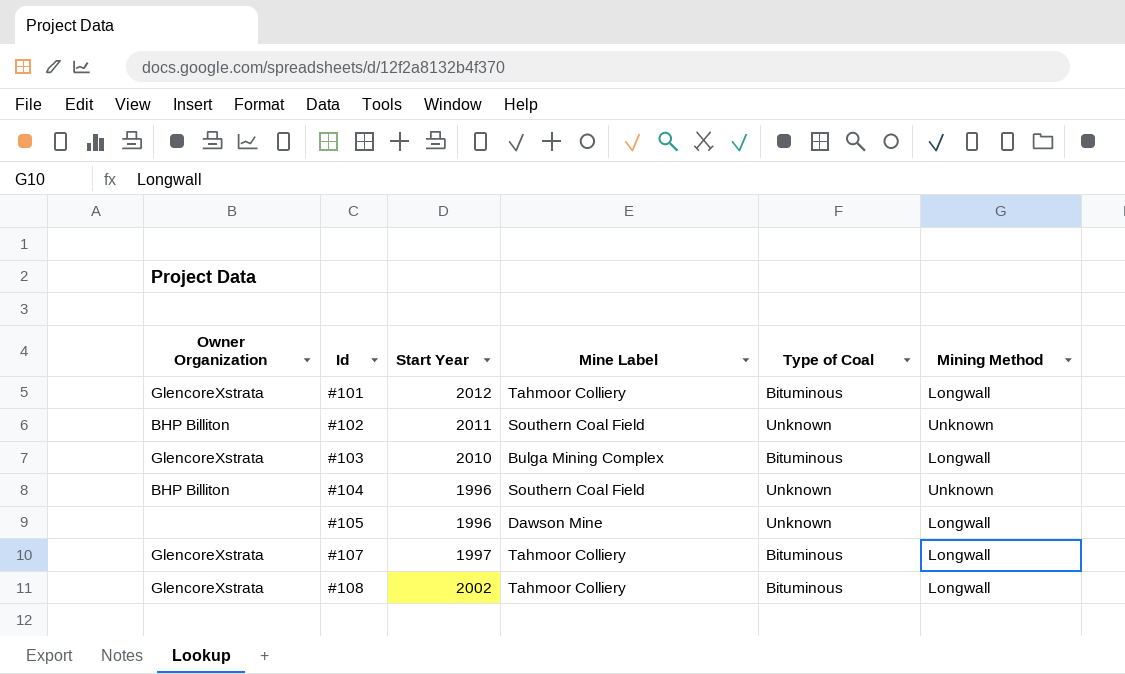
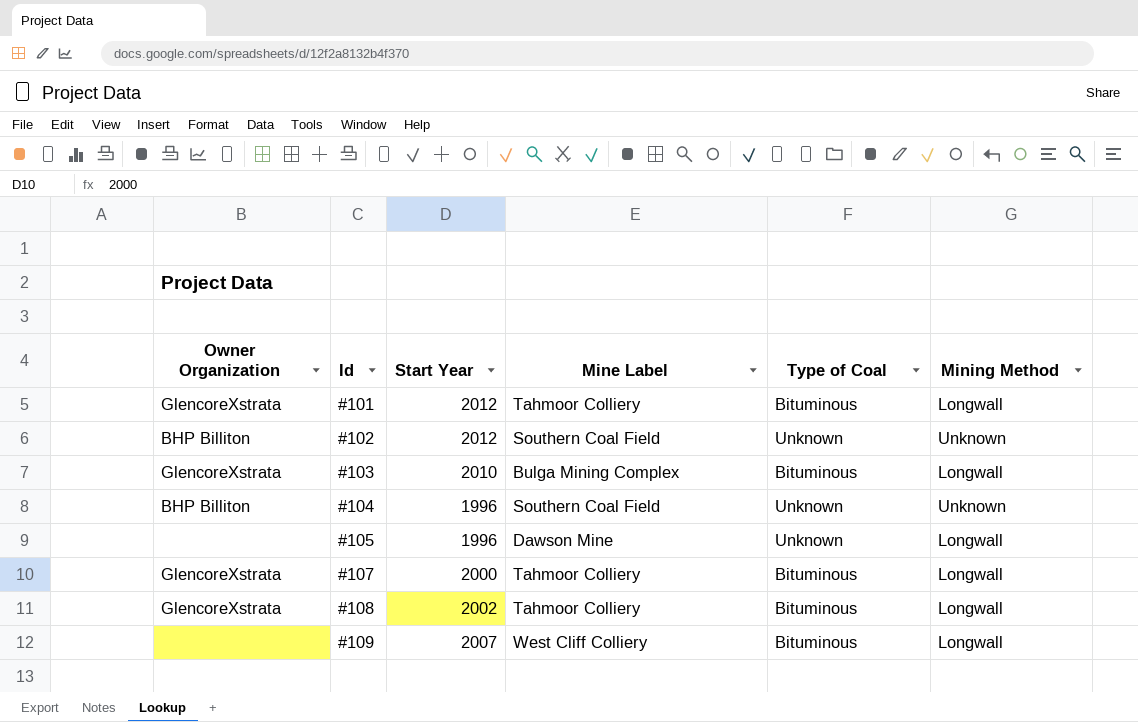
#102 | Start Year: 2011 -> 2012
#107 | Start Year: 1997 -> 2000
row #109: none -> none | 2007 | West Cliff Colliery | Bituminous | Longwall

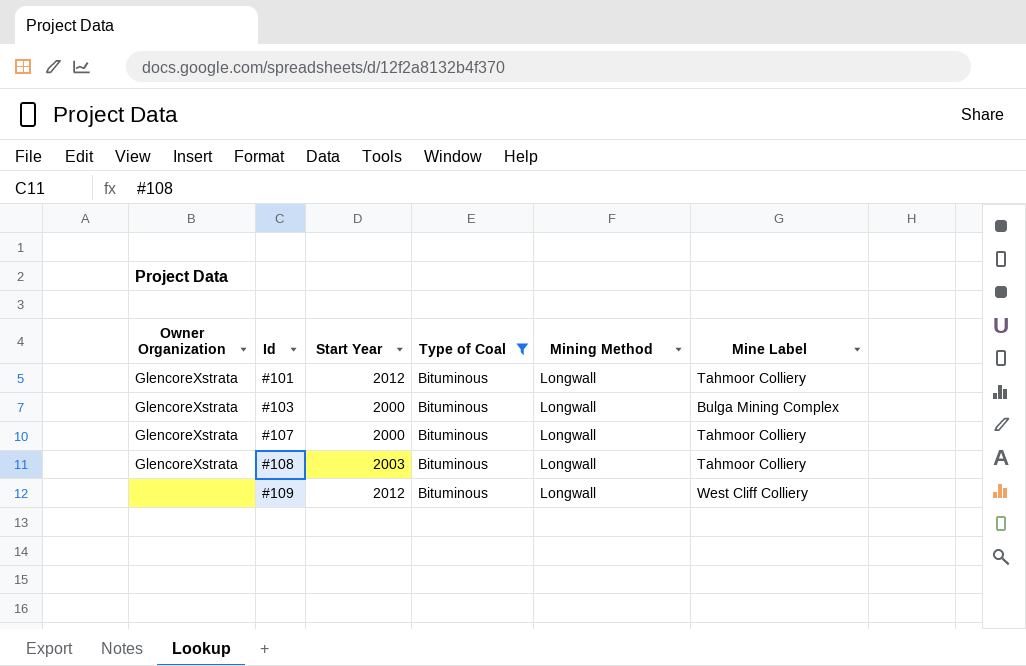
filter: none -> Type of Coal = Bituminous
column Mine Label | position: 4 -> 6
#103 | Start Year: 2010 -> 2000
#108 | Start Year: 2002 -> 2003
#109 | Start Year: 2007 -> 2012

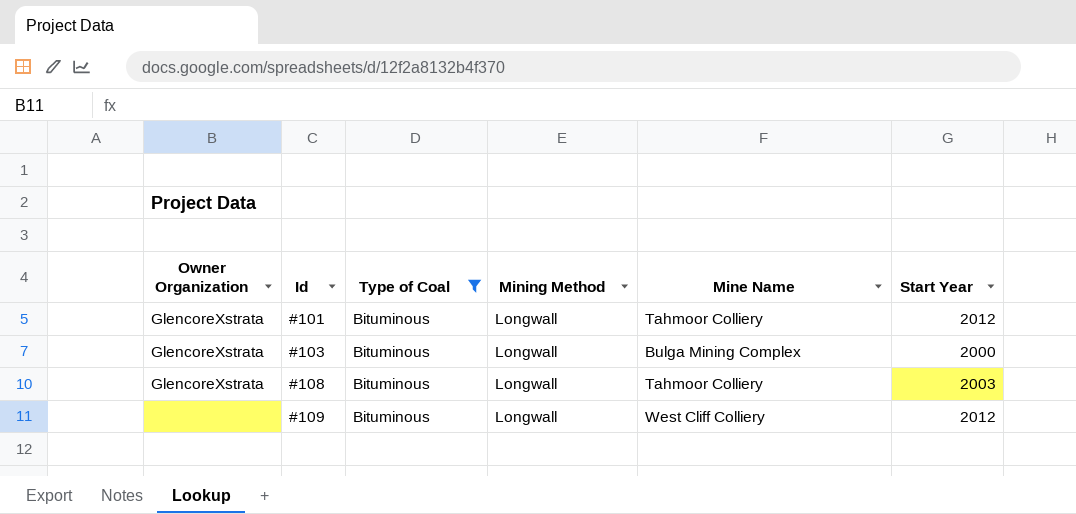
column name: Mine Label -> Mine Name
column Start Year | position: 3 -> 6
row #107: GlencoreXstrata | 2000 | Bituminous | Longwall | Tahmoor Colliery -> none

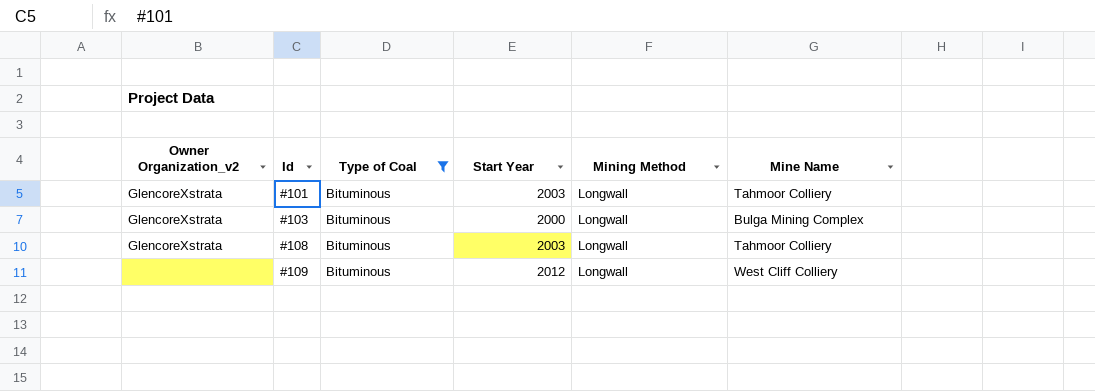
column name: Owner Organization -> Owner Organization_v2
column Start Year | position: 6 -> 4
#101 | Start Year: 2012 -> 2003

